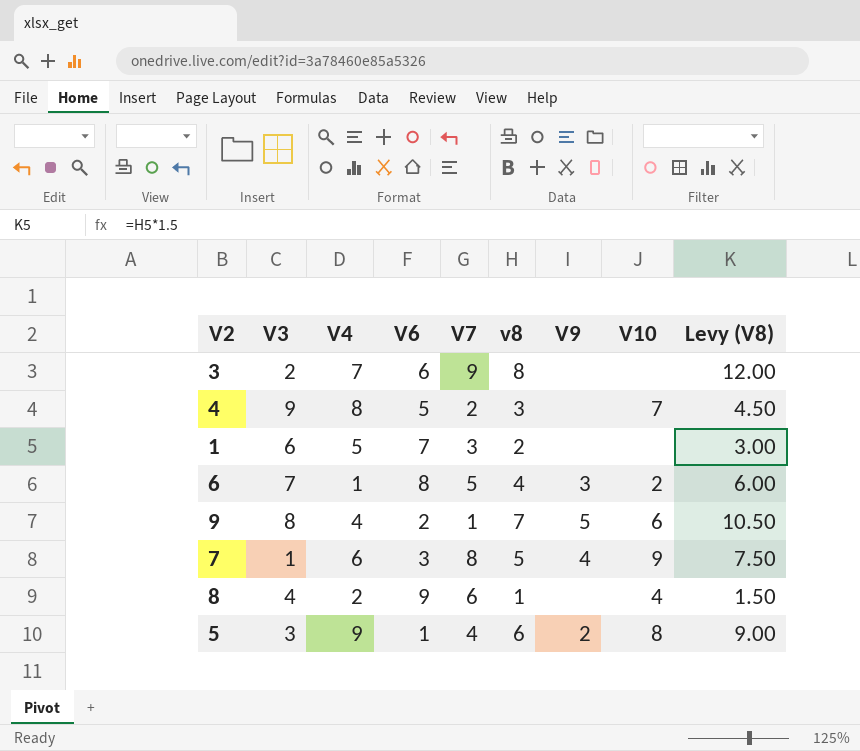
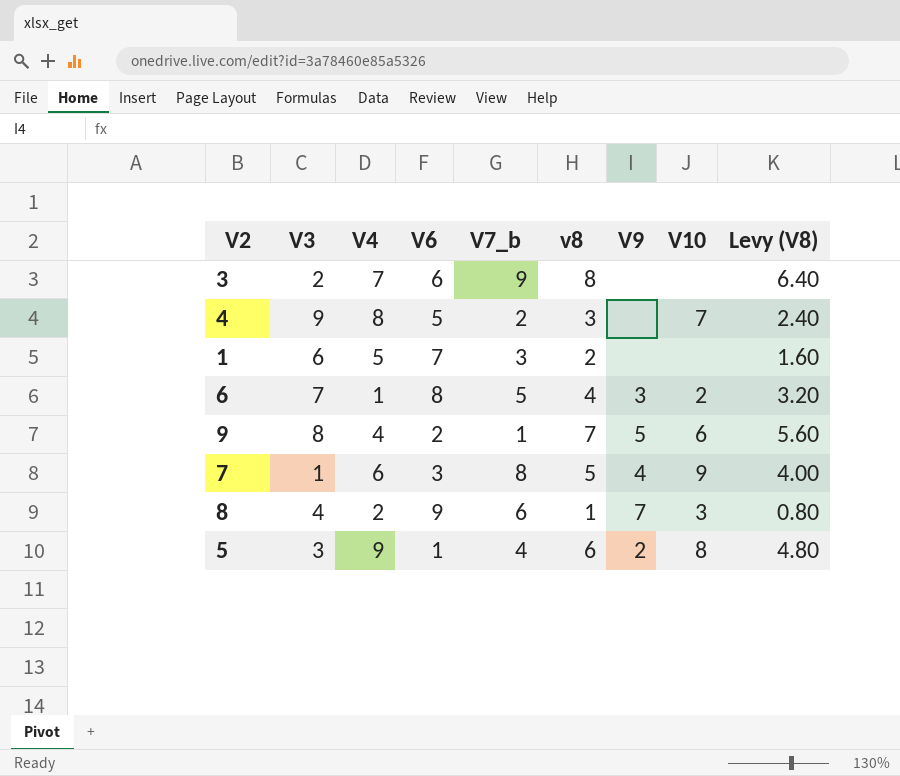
column name: V7 -> V7_b
column Levy (V8) | formula: [v8] * 1.5 -> [v8] * 0.8
8 | V9: none -> 7
8 | V10: 4 -> 3

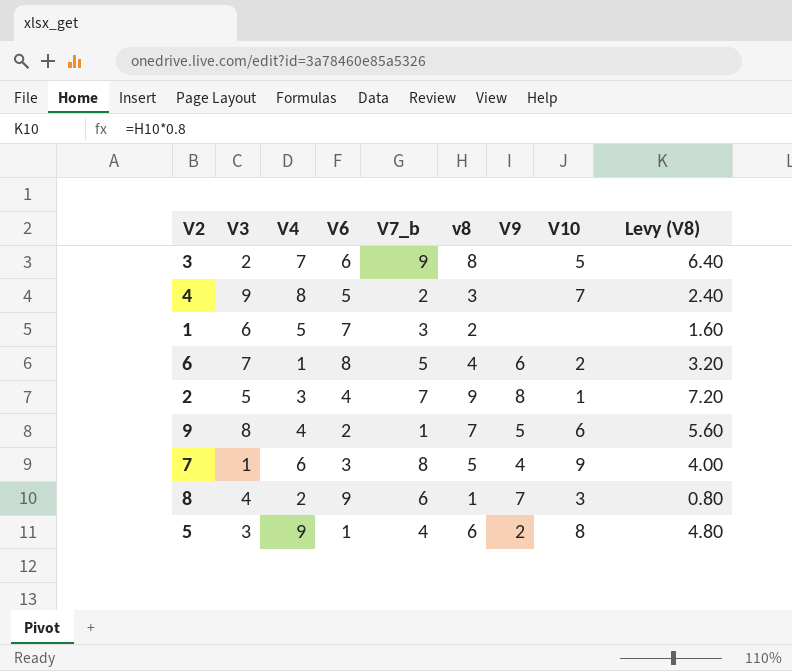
3 | V10: none -> 5
6 | V9: 3 -> 6
row 2: none -> 5 | 3 | 4 | 7 | 9 | 8 | 1 | 7.20

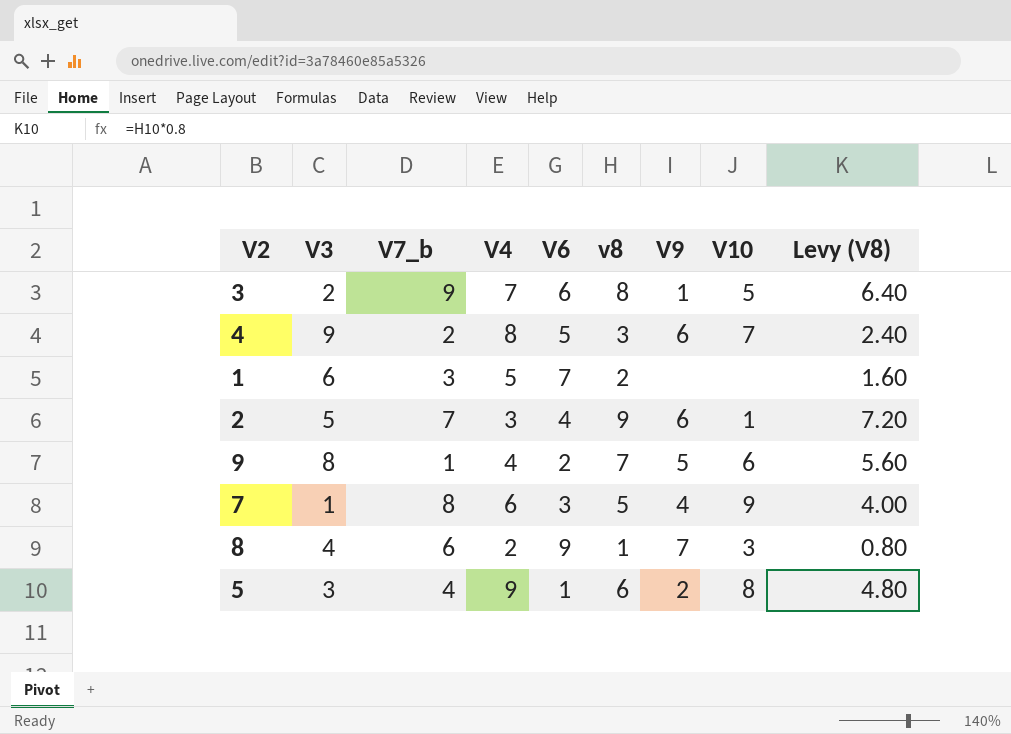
column V7_b | position: 5 -> 3
row 6: 7 | 1 | 8 | 5 | 4 | 6 | 2 | 3.20 -> none
3 | V9: none -> 1
4 | V9: none -> 6
2 | V9: 8 -> 6

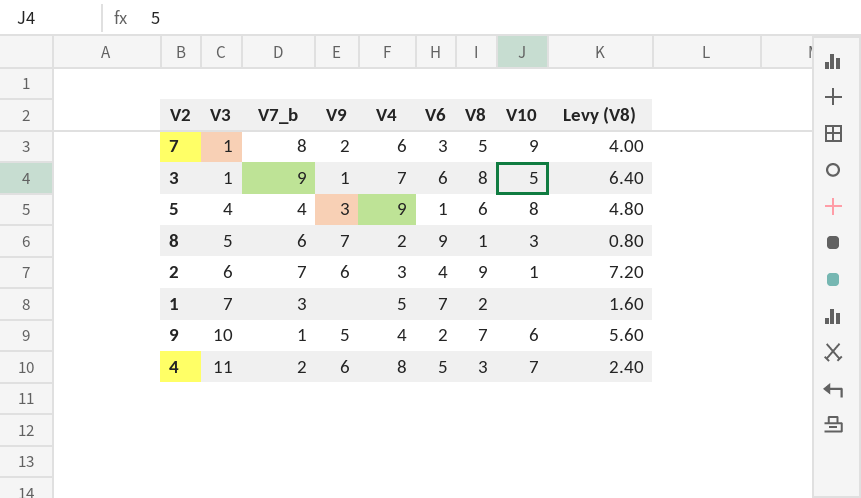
row order: none -> V3 ascending
column V9 | position: 7 -> 4
column name: v8 -> V8
7 | V9: 4 -> 2
3 | V3: 2 -> 1
5 | V3: 3 -> 4
5 | V9: 2 -> 3
8 | V3: 4 -> 5
2 | V3: 5 -> 6
1 | V3: 6 -> 7
9 | V3: 8 -> 10
4 | V3: 9 -> 11

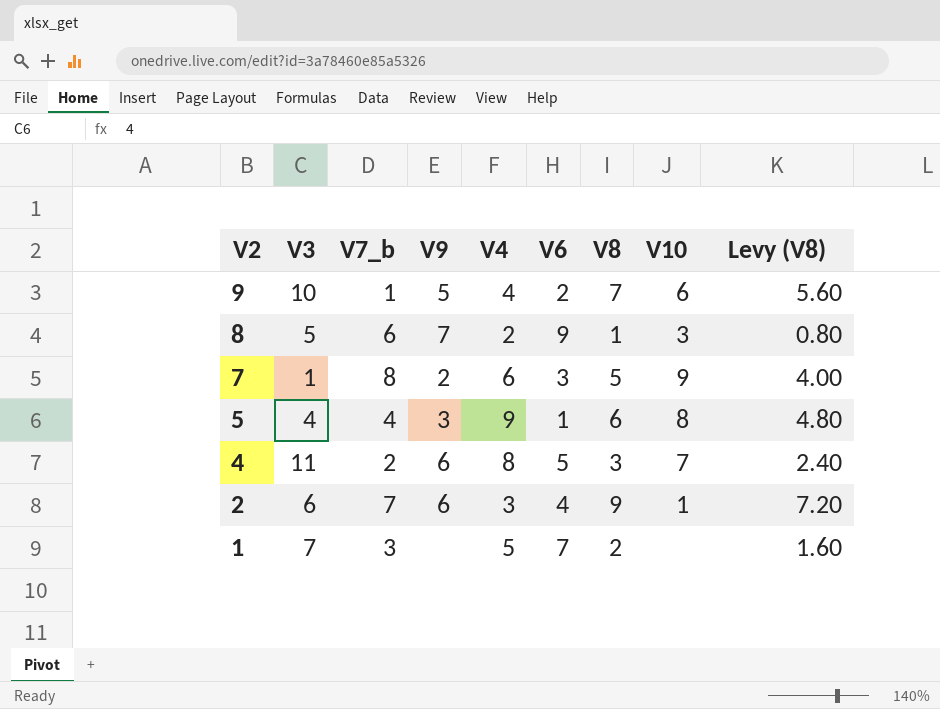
row order: V3 ascending -> V2 descending
row 3: 1 | 9 | 1 | 7 | 6 | 8 | 5 | 6.40 -> none

